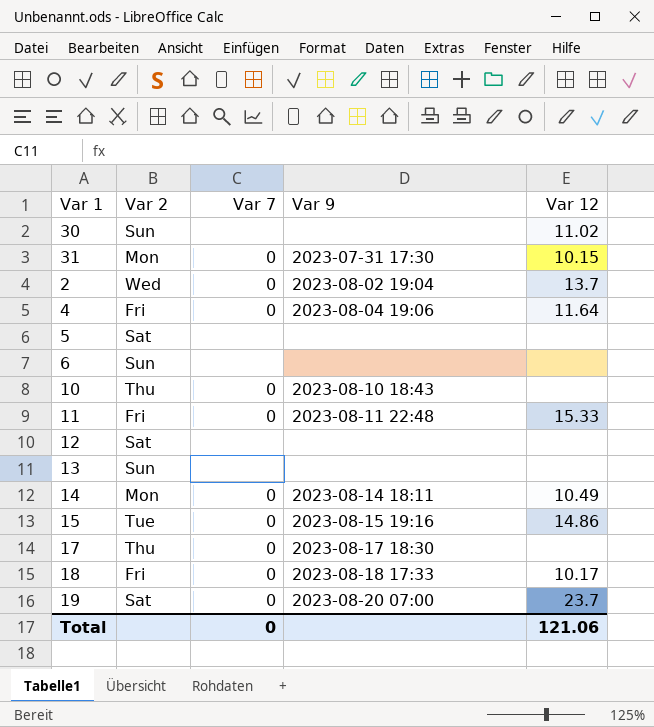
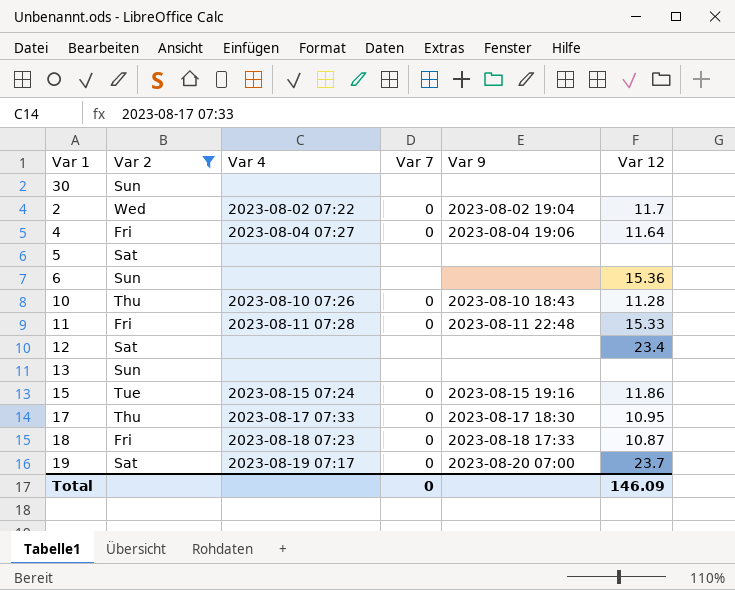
filter: none -> Var 2 != Mon
column Var 4 | position: none -> 3
30 | Var 12: 11.02 -> none
2 | Var 12: 13.7 -> 11.7
6 | Var 12: none -> 15.36
10 | Var 12: none -> 11.28
12 | Var 12: none -> 23.4
15 | Var 12: 14.86 -> 11.86
17 | Var 12: none -> 10.95
18 | Var 12: 10.17 -> 10.87
Total | Var 12: 121.06 -> 146.09

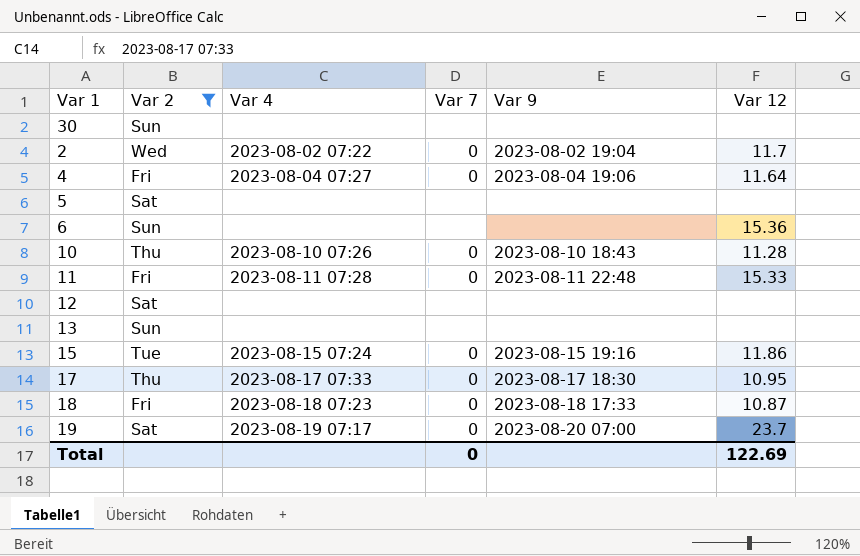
12 | Var 12: 23.4 -> none
Total | Var 12: 146.09 -> 122.69

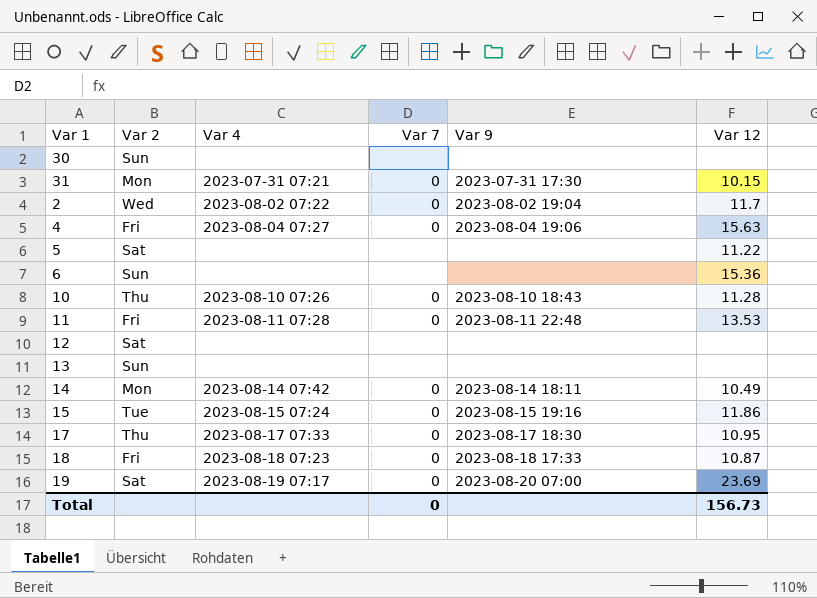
filter: Var 2 != Mon -> none
4 | Var 12: 11.64 -> 15.63
5 | Var 12: none -> 11.22
11 | Var 12: 15.33 -> 13.53
19 | Var 12: 23.7 -> 23.69
Total | Var 12: 122.69 -> 156.73

